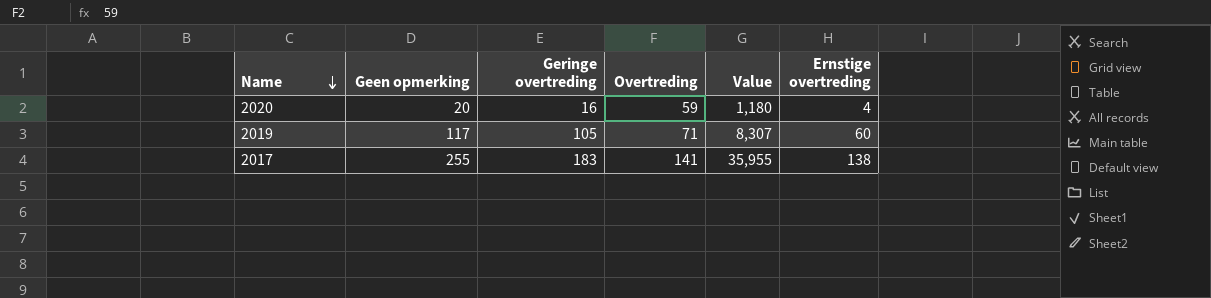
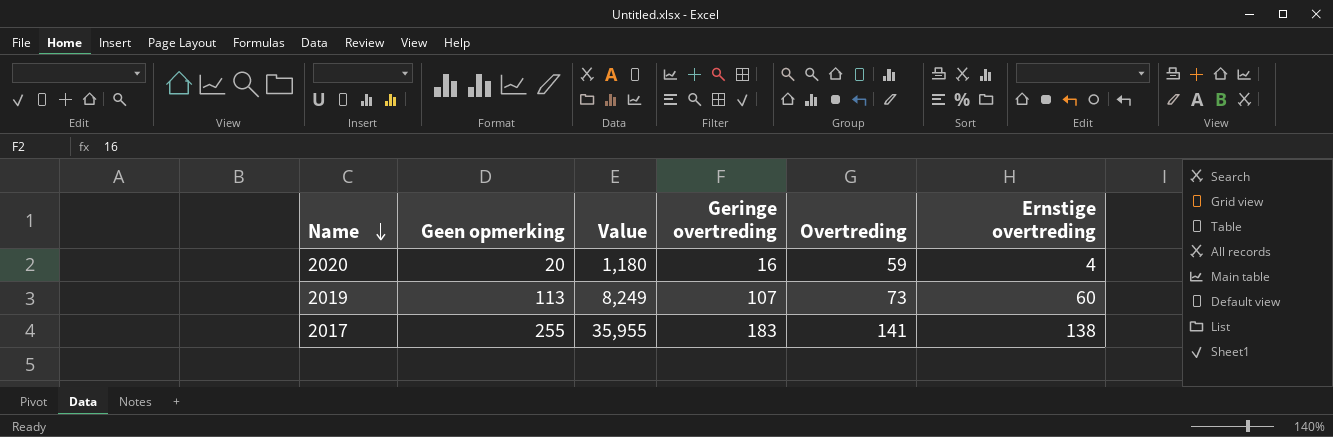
column Value | position: 5 -> 3
2019 | Geen opmerking: 117 -> 113
2019 | Value: 8,307 -> 8,249
2019 | Geringe overtreding: 105 -> 107
2019 | Overtreding: 71 -> 73

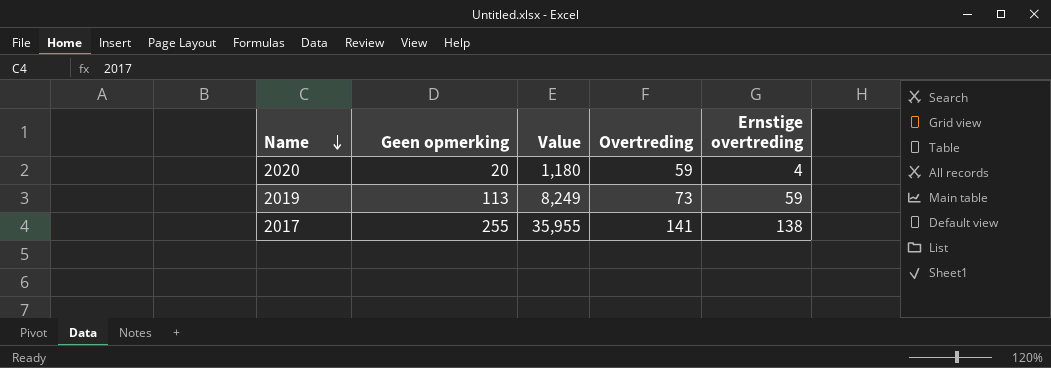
column Geringe overtreding | position: 4 -> none
2019 | Ernstige overtreding: 60 -> 59

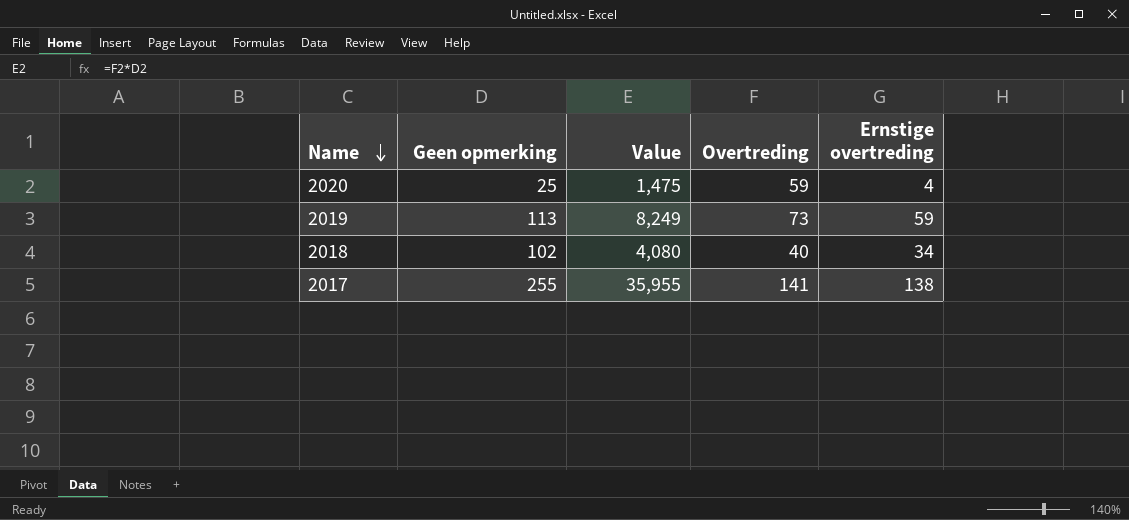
2020 | Geen opmerking: 20 -> 25
2020 | Value: 1,180 -> 1,475
row 2018: none -> 102 | 4,080 | 40 | 34

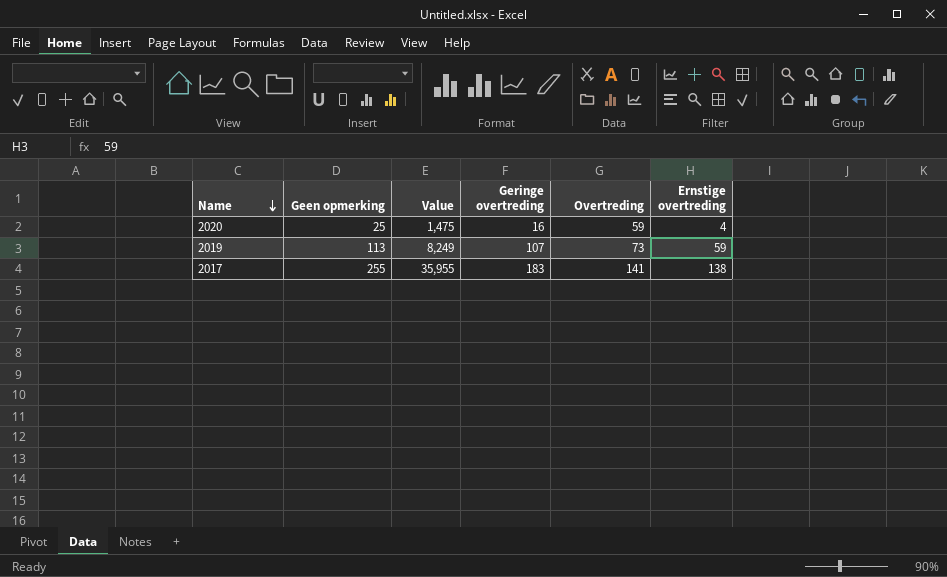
column Geringe overtreding | position: none -> 4
row 2018: 102 | 4,080 | 40 | 34 -> none

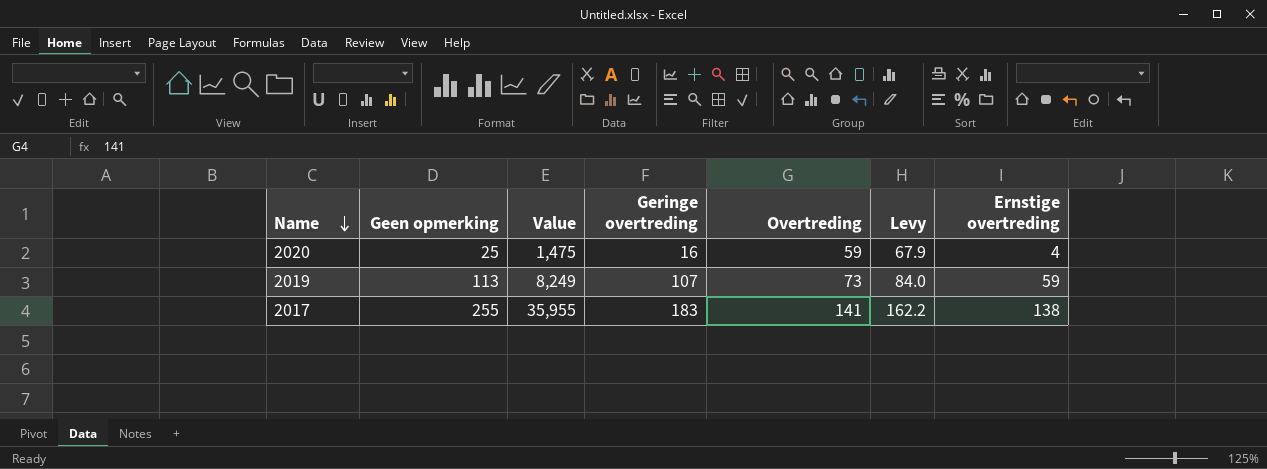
column Levy | formula: none -> [Overtreding] * 1.15

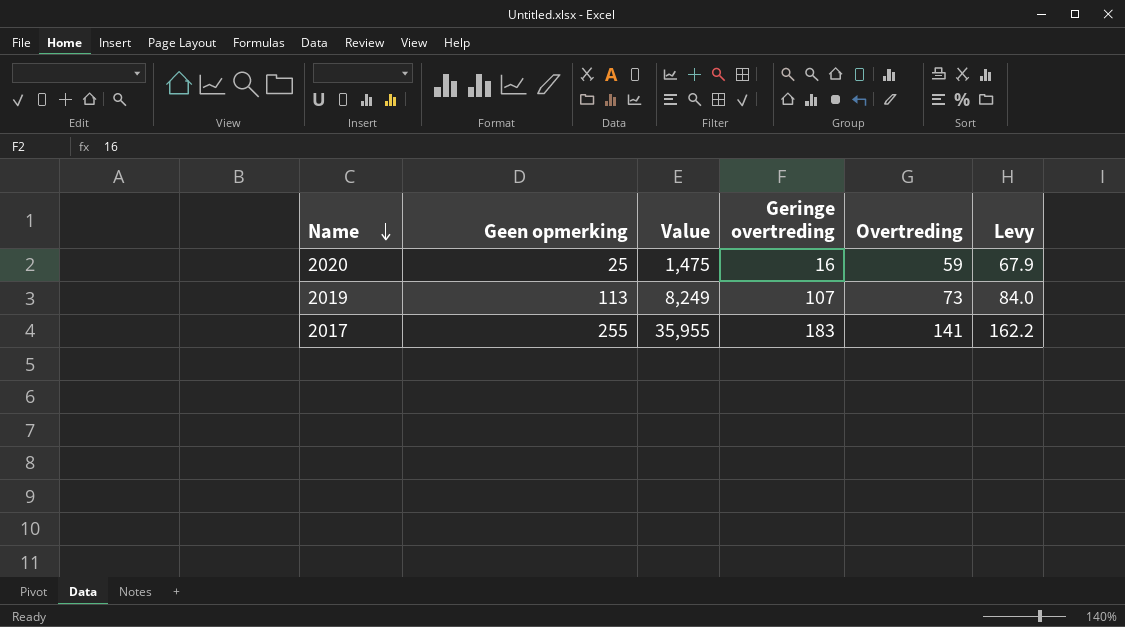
column Ernstige overtreding | position: 7 -> none

